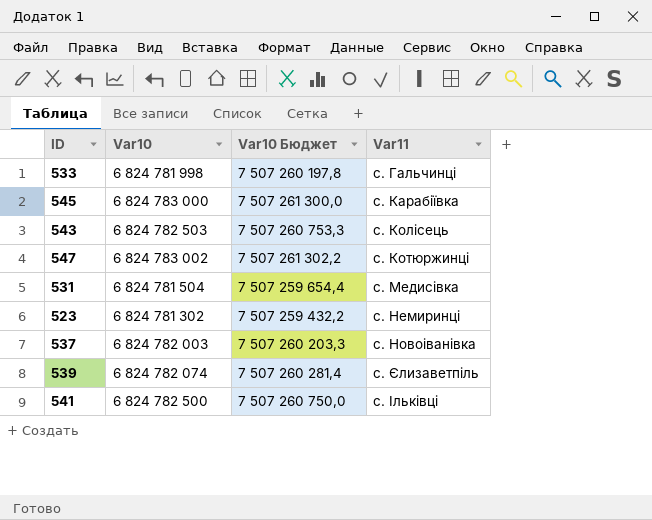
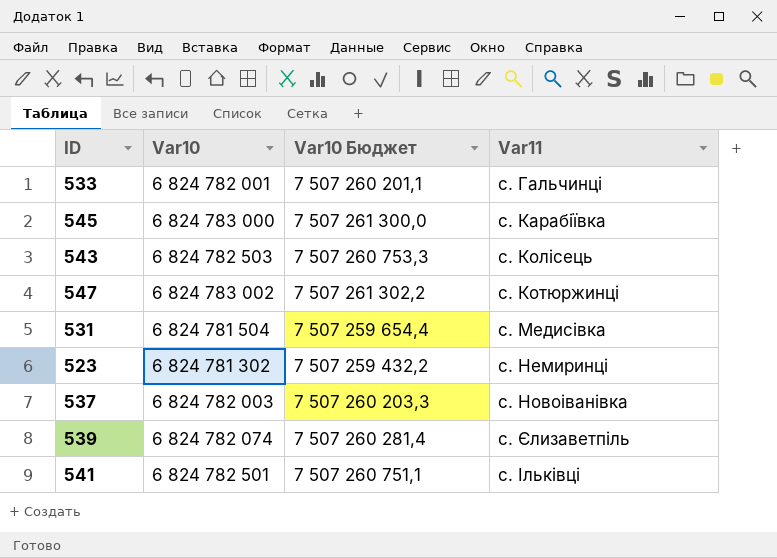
533 | Var10: 6 824 781 998 -> 6 824 782 001
533 | Var10 Бюджет: 7 507 260 197,8 -> 7 507 260 201,1
541 | Var10: 6 824 782 500 -> 6 824 782 501
541 | Var10 Бюджет: 7 507 260 750,0 -> 7 507 260 751,1

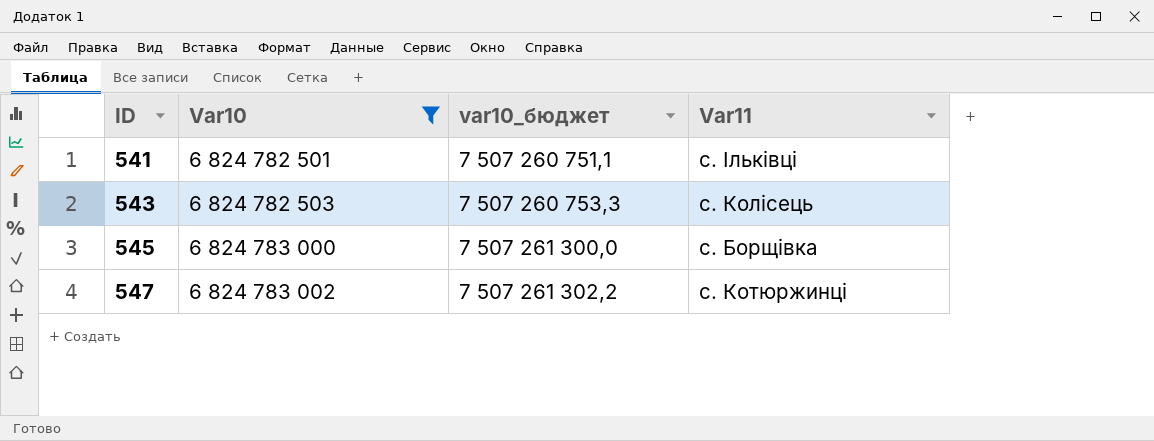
filter: none -> Var10 >= 6 824 782 501
row order: Var11 ascending -> ID ascending
column name: Var10 Бюджет -> var10_бюджет
545 | Var11: с. Карабіївка -> с. Борщівка

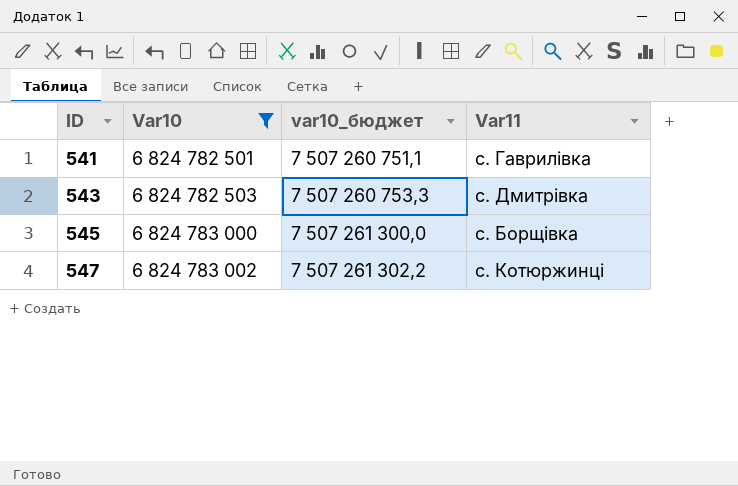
541 | Var11: с. Ільківці -> с. Гаврилівка
543 | Var11: с. Колісець -> с. Дмитрівка

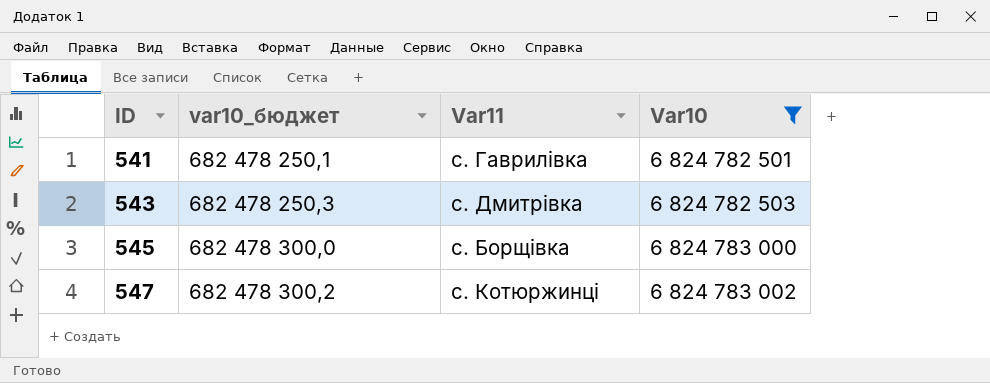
column var10_бюджет | formula: [Var10] * 1,1 -> [Var10] * 0,1
column Var10 | position: 2 -> 4

